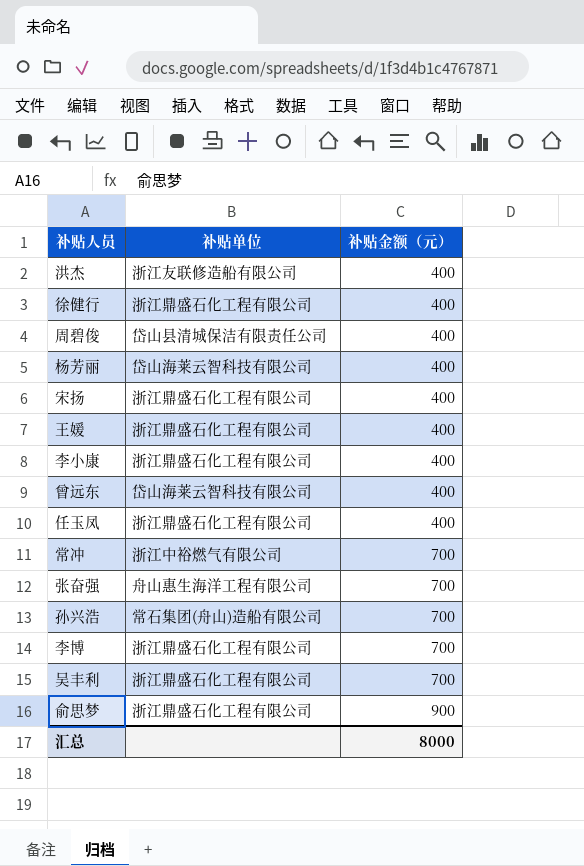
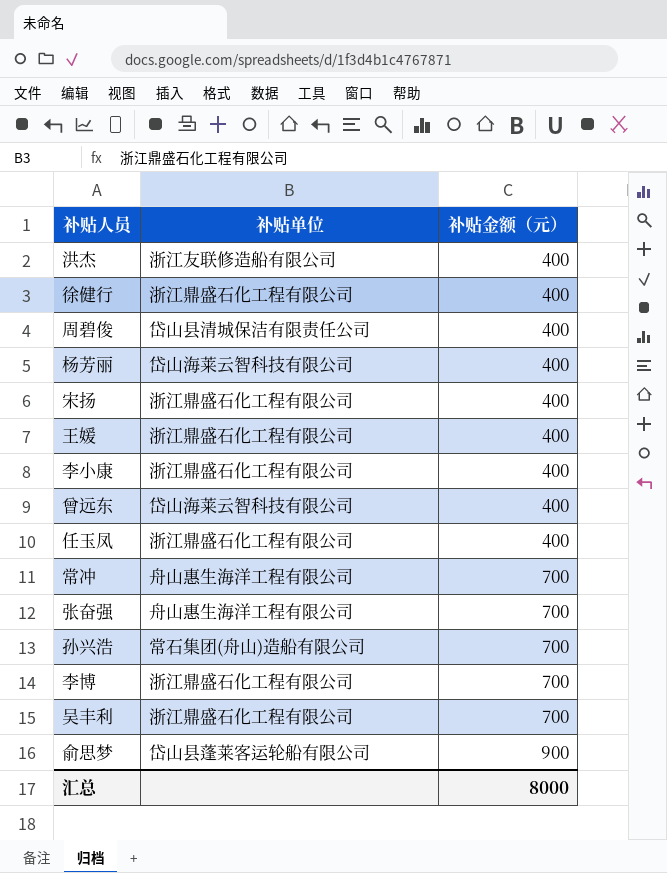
常冲 | 补贴单位: 浙江中裕燃气有限公司 -> 舟山惠生海洋工程有限公司
俞思梦 | 补贴单位: 浙江鼎盛石化工程有限公司 -> 岱山县蓬莱客运轮船有限公司

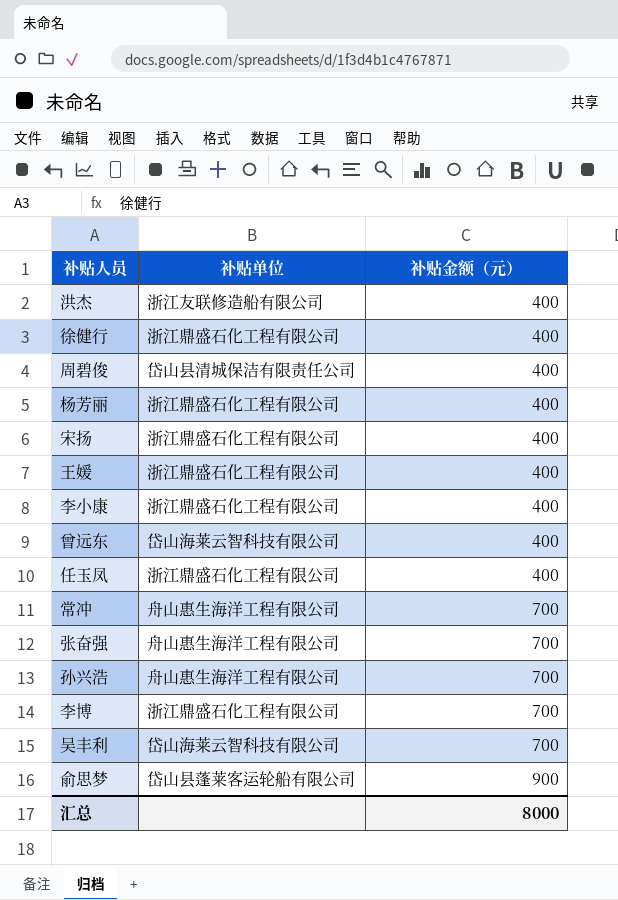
杨芳丽 | 补贴单位: 岱山海莱云智科技有限公司 -> 浙江鼎盛石化工程有限公司
孙兴浩 | 补贴单位: 常石集团(舟山)造船有限公司 -> 舟山惠生海洋工程有限公司
吴丰利 | 补贴单位: 浙江鼎盛石化工程有限公司 -> 岱山海莱云智科技有限公司

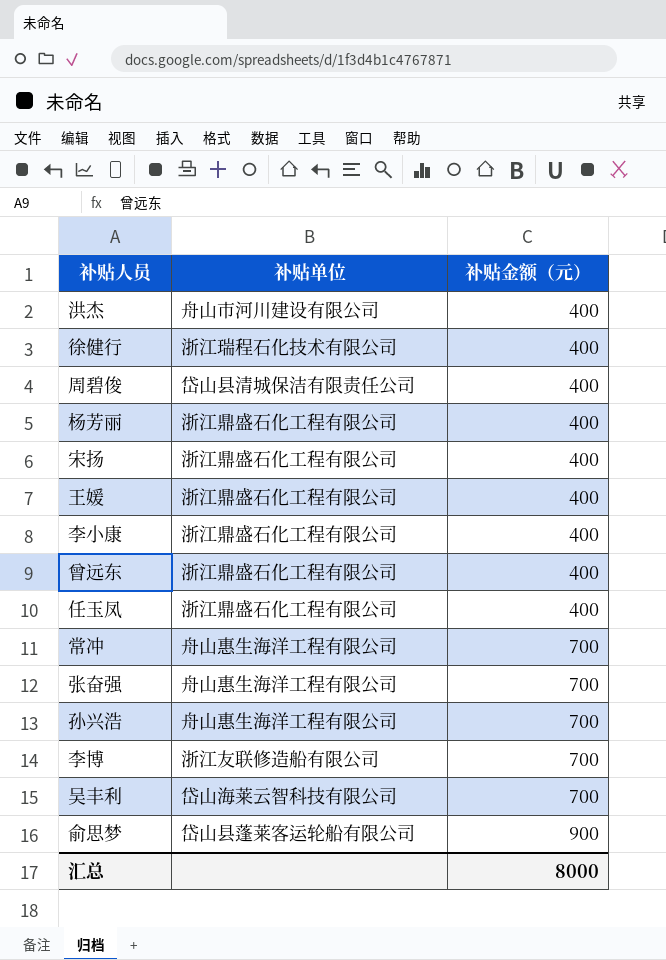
洪杰 | 补贴单位: 浙江友联修造船有限公司 -> 舟山市河川建设有限公司
徐健行 | 补贴单位: 浙江鼎盛石化工程有限公司 -> 浙江瑞程石化技术有限公司
曾远东 | 补贴单位: 岱山海莱云智科技有限公司 -> 浙江鼎盛石化工程有限公司
李博 | 补贴单位: 浙江鼎盛石化工程有限公司 -> 浙江友联修造船有限公司

